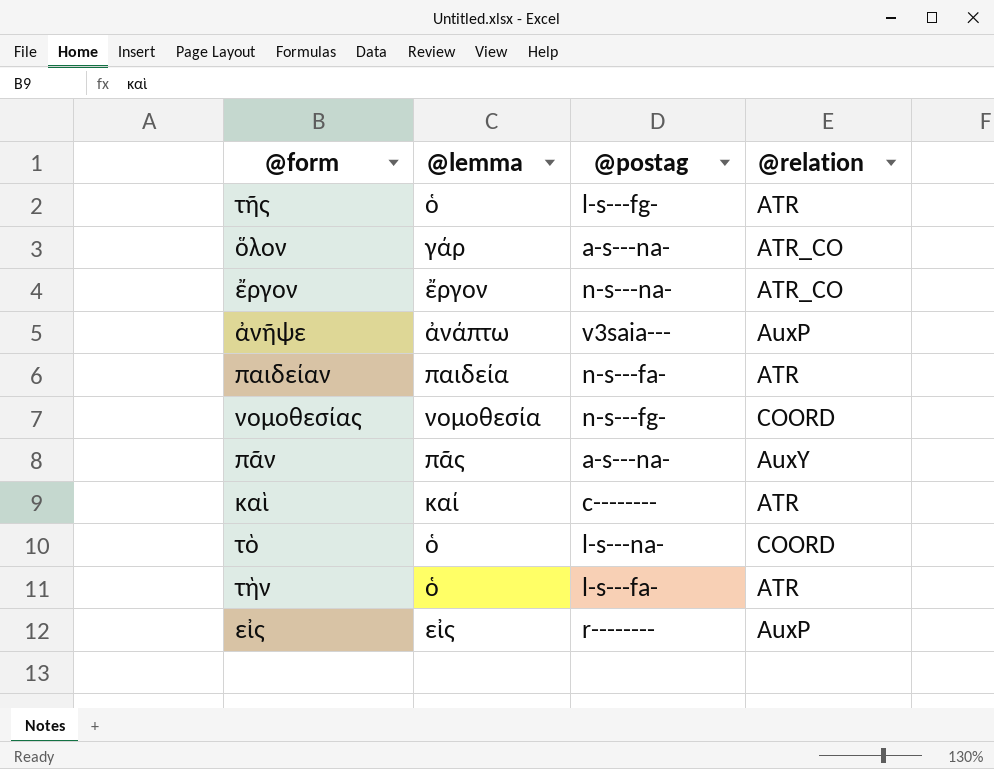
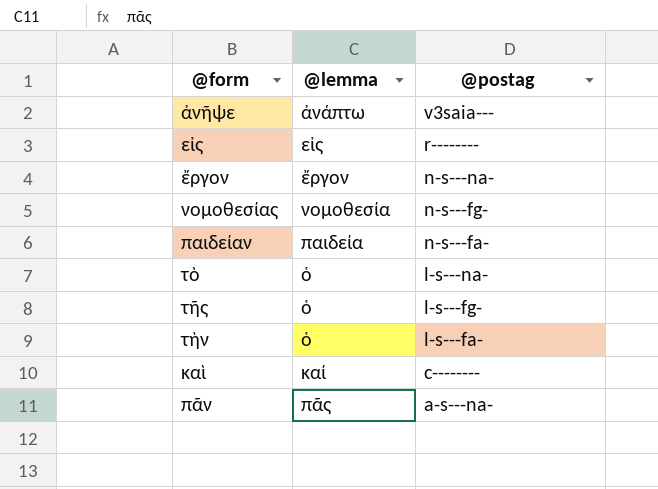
row order: none -> @postag descending
column @relation | position: 4 -> none
row ὅλον: γάρ | a-s---na- | ATR_CO -> none

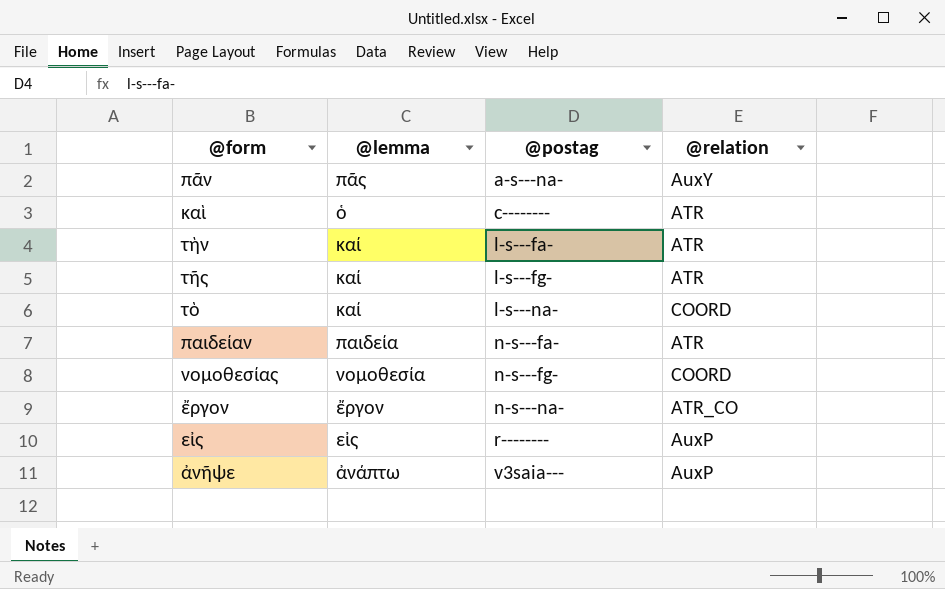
row order: @postag descending -> @postag ascending
column @relation | position: none -> 4
καὶ | @lemma: καί -> ὁ
τὴν | @lemma: ὁ -> καί
τῆς | @lemma: ὁ -> καί
τὸ | @lemma: ὁ -> καί

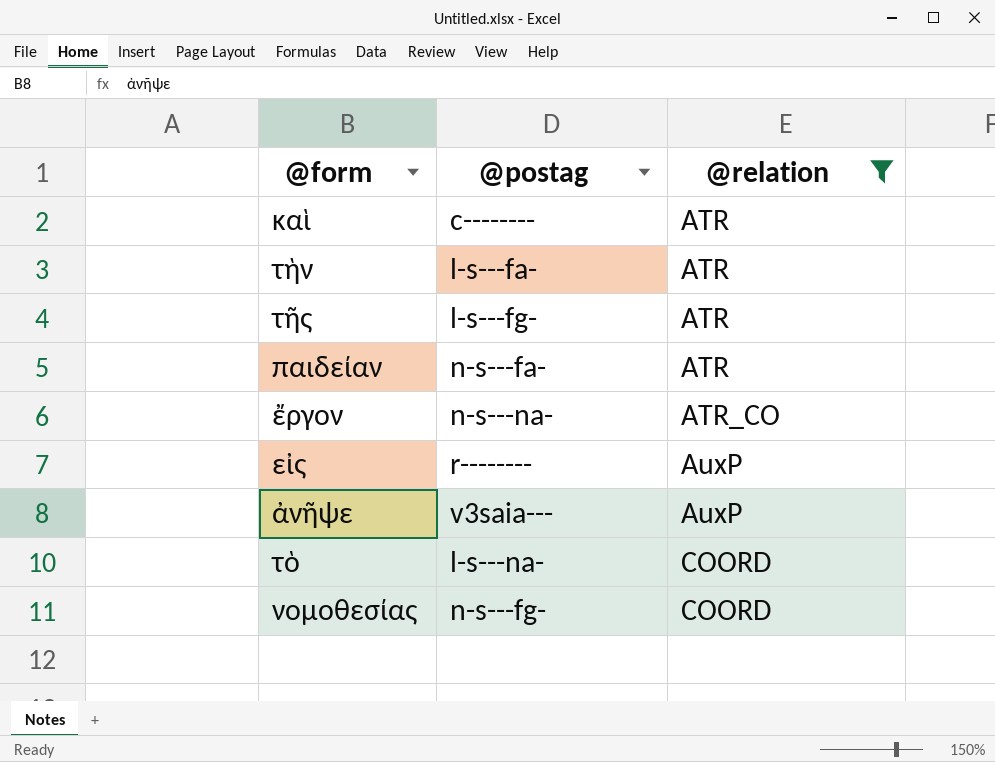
filter: none -> @relation != AuxY
row order: @postag ascending -> @relation ascending
column @lemma | position: 2 -> none

